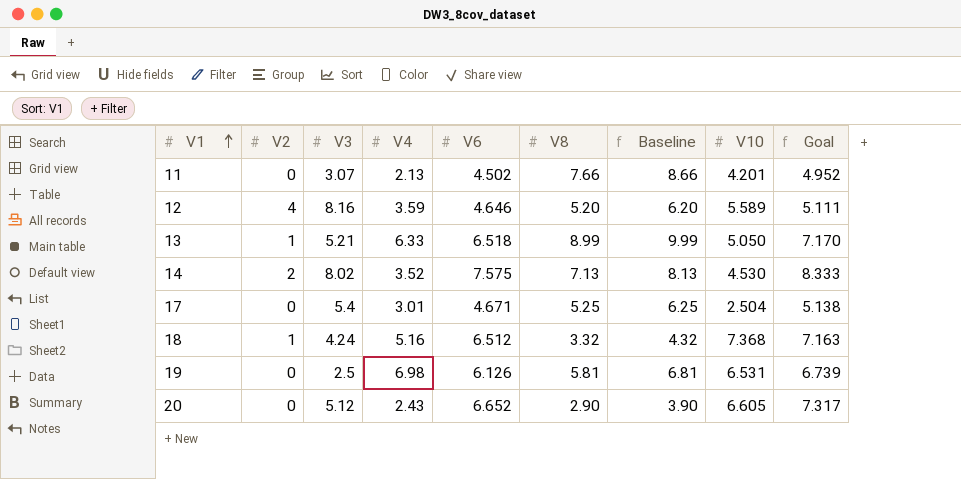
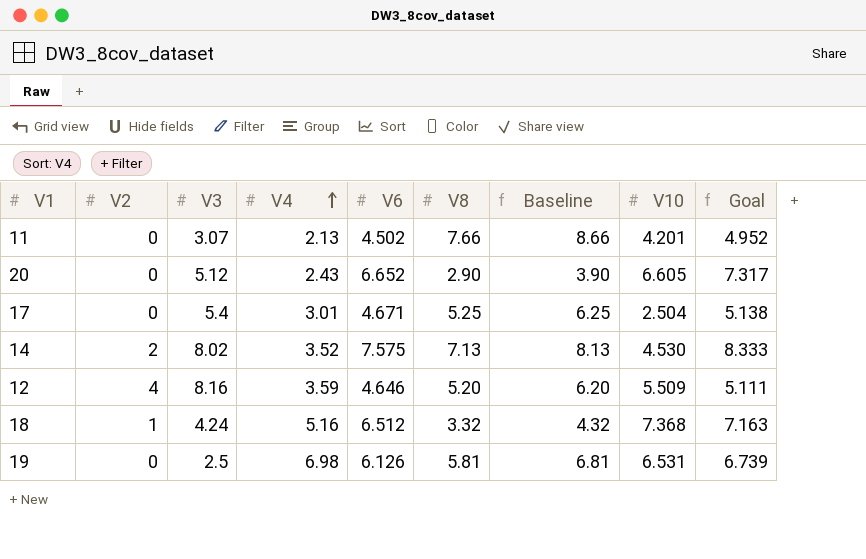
row order: V1 ascending -> V4 ascending
row 13: 1 | 5.21 | 6.33 | 6.518 | 8.99 | 9.99 | 5.050 | 7.170 -> none
12 | V10: 5.589 -> 5.509

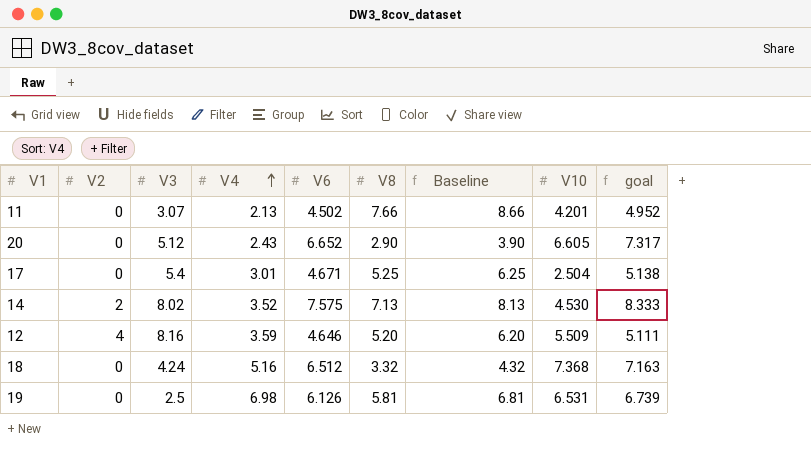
column name: Goal -> goal
18 | V2: 1 -> 0

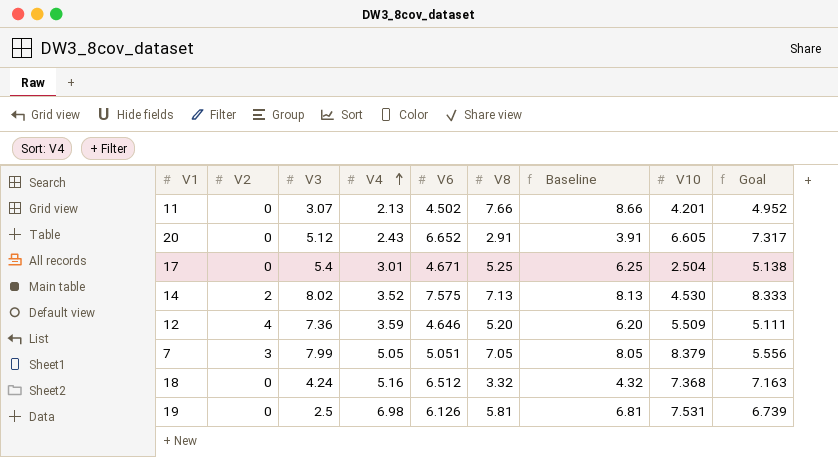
column name: goal -> Goal
20 | V8: 2.90 -> 2.91
20 | Baseline: 3.90 -> 3.91
12 | V3: 8.16 -> 7.36
row 7: none -> 3 | 7.99 | 5.05 | 5.051 | 7.05 | 8.05 | 8.379 | 5.556
19 | V10: 6.531 -> 7.531

